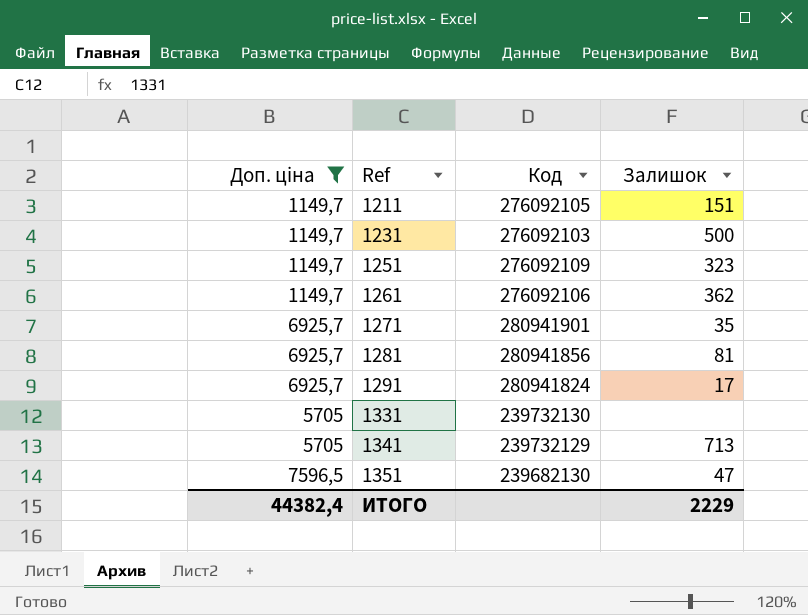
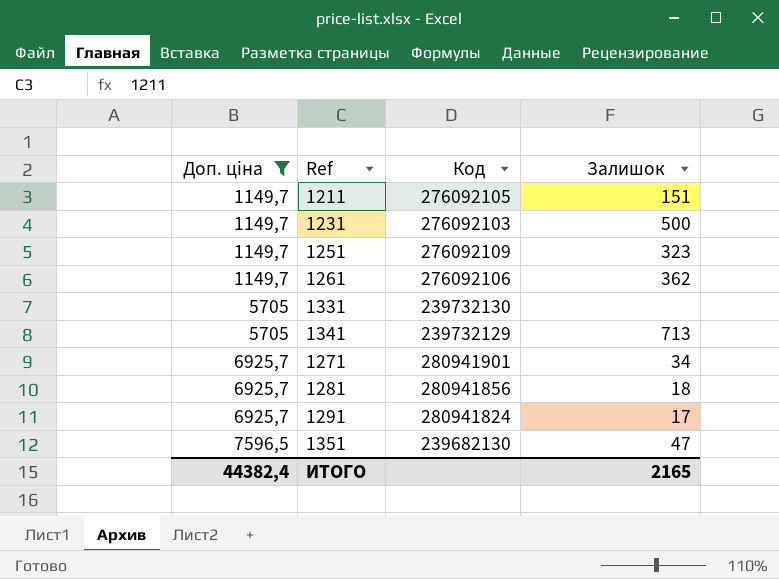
row order: Ref ascending -> Доп. ціна ascending
1271 | Залишок: 35 -> 34
1281 | Залишок: 81 -> 18
ИТОГО | Залишок: 2229 -> 2165

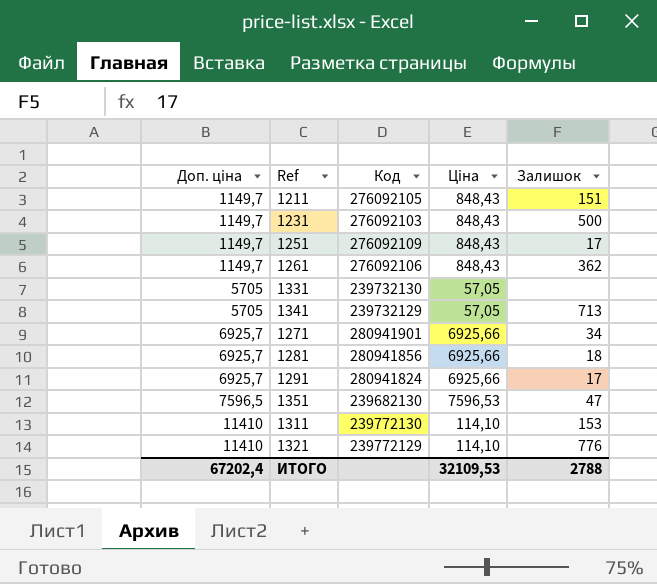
filter: Доп. ціна != 11410 -> none
column Ціна | position: none -> 4
1251 | Залишок: 323 -> 17
ИТОГО | Доп. ціна: 44382,4 -> 67202,4
ИТОГО | Залишок: 2165 -> 2788

